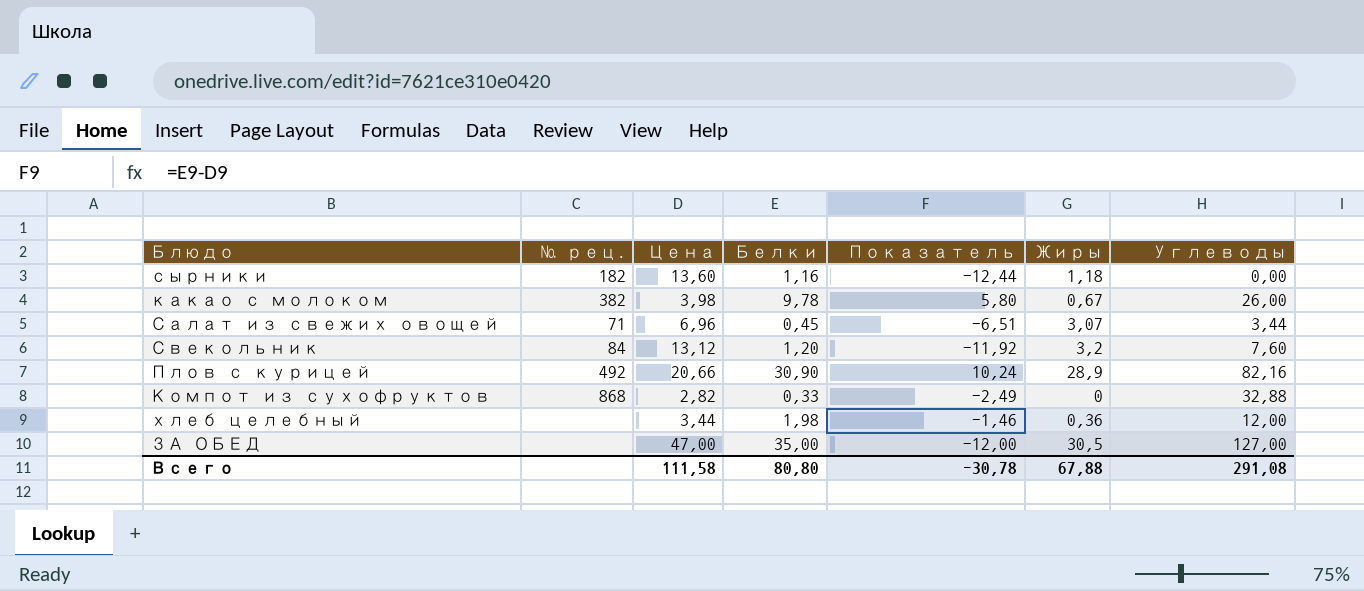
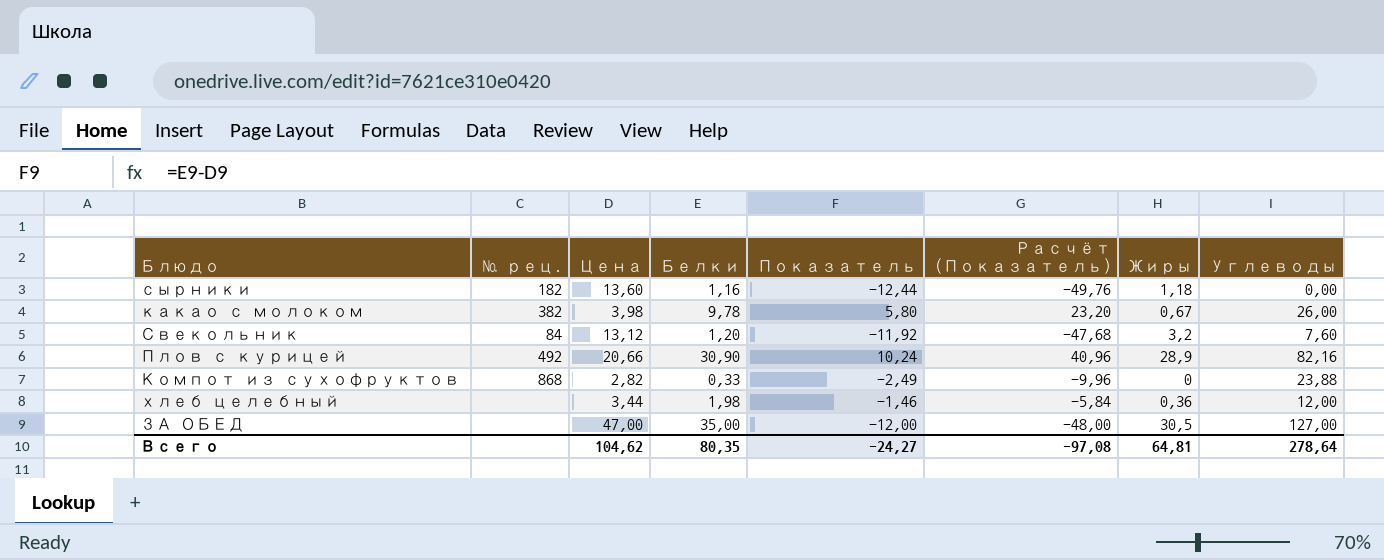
column Расчёт (Показатель) | formula: none -> [Показатель] * 4
row Салат из свежих овощей: 71 | 6,96 | 0,45 | -6,51 | 3,07 | 3,44 -> none
Компот из сухофруктов | Углеводы: 32,88 -> 23,88
Всего | Цена: 111,58 -> 104,62
Всего | Белки: 80,80 -> 80,35
Всего | Показатель: -30,78 -> -24,27
Всего | Жиры: 67,88 -> 64,81
Всего | Углеводы: 291,08 -> 278,64

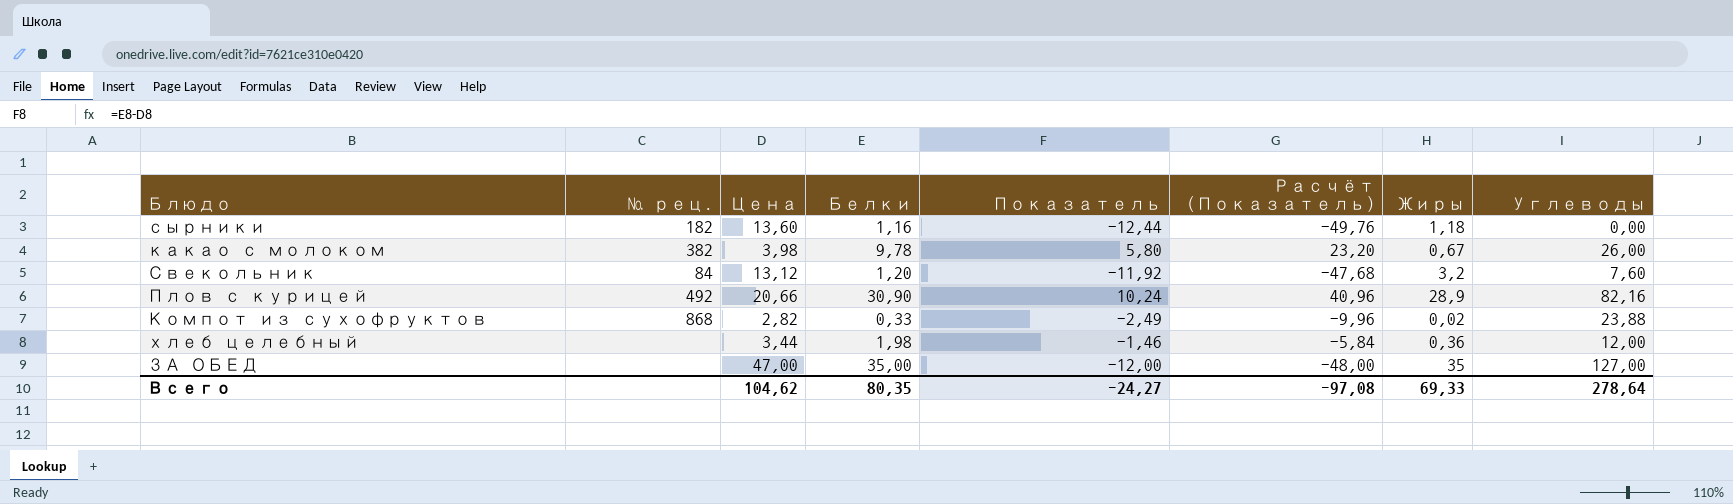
Компот из сухофруктов | Жиры: 0 -> 0,02
ЗА ОБЕД | Жиры: 30,5 -> 35
Всего | Жиры: 64,81 -> 69,33

